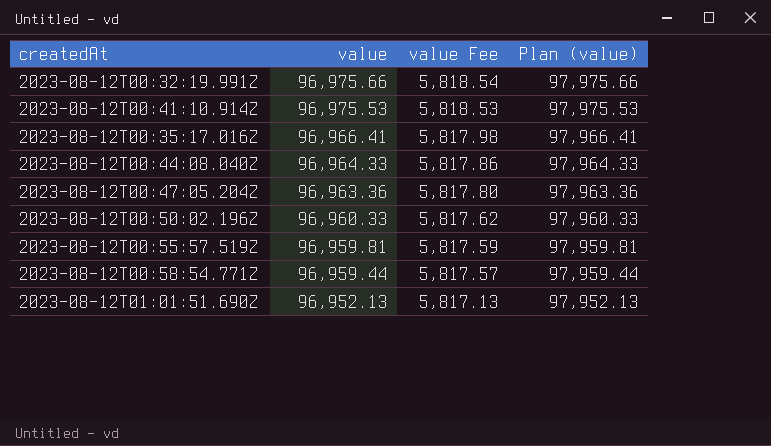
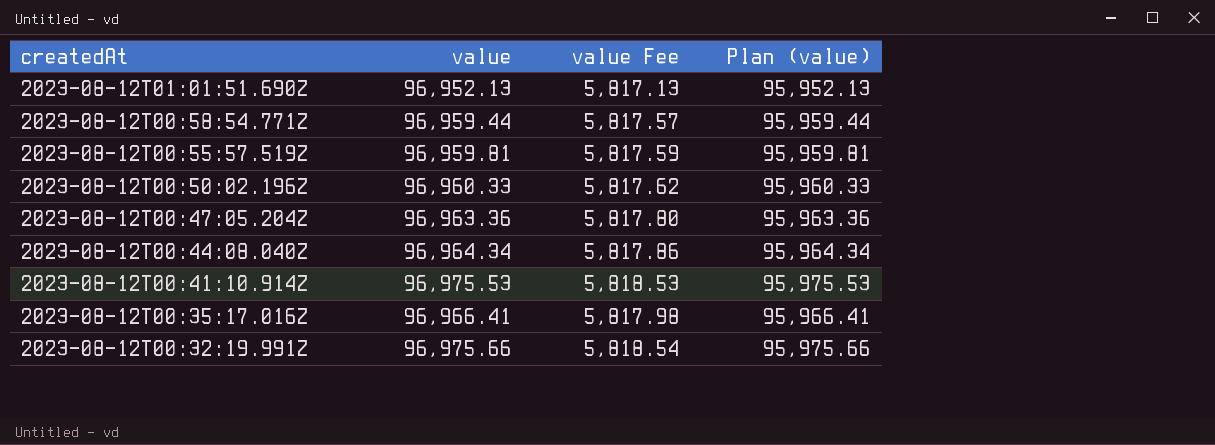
row order: value descending -> createdAt descending
column Plan (value) | formula: [value] + 1000 -> [value] - 1000
2023-08-12T00:44:08.040Z | value: 96,964.33 -> 96,964.34

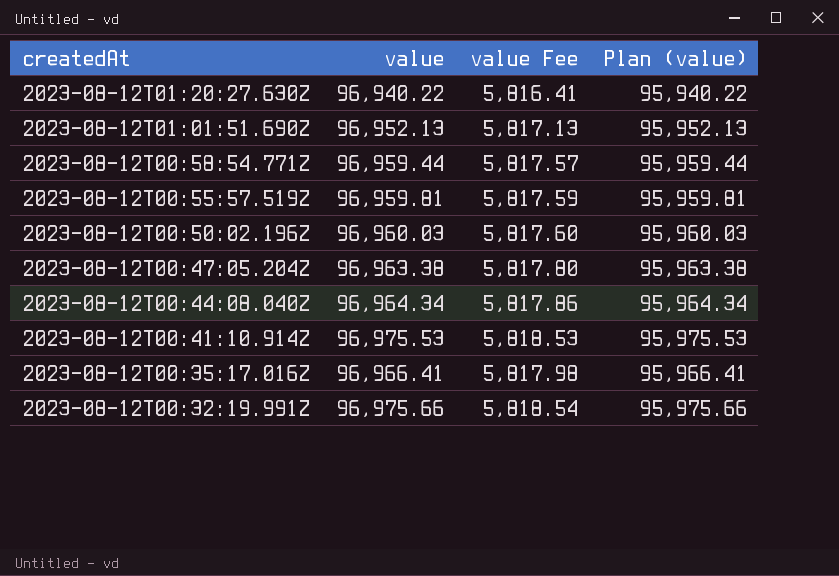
row 2023-08-12T01:20:27.630Z: none -> 96,940.22 | 5,816.41 | 95,940.22
2023-08-12T00:50:02.196Z | value: 96,960.33 -> 96,960.03
2023-08-12T00:50:02.196Z | value Fee: 5,817.62 -> 5,817.60
2023-08-12T00:50:02.196Z | Plan (value): 95,960.33 -> 95,960.03
2023-08-12T00:47:05.204Z | value: 96,963.36 -> 96,963.38
2023-08-12T00:47:05.204Z | Plan (value): 95,963.36 -> 95,963.38

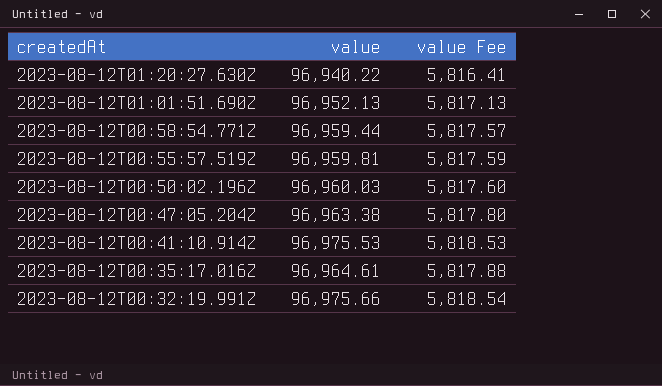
column Plan (value) | formula: [value] - 1000 -> none
row 2023-08-12T00:44:08.040Z: 96,964.34 | 5,817.86 | 95,964.34 -> none
2023-08-12T00:35:17.016Z | value: 96,966.41 -> 96,964.61
2023-08-12T00:35:17.016Z | value Fee: 5,817.98 -> 5,817.88

